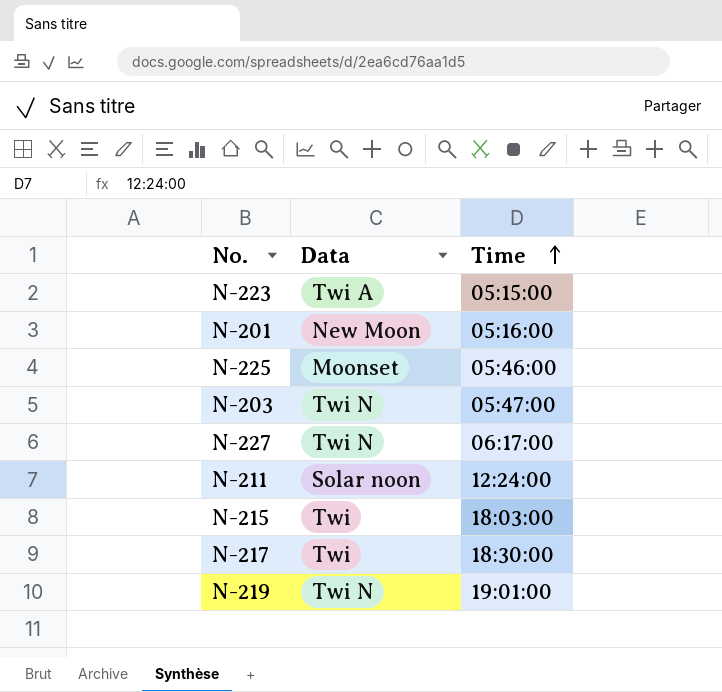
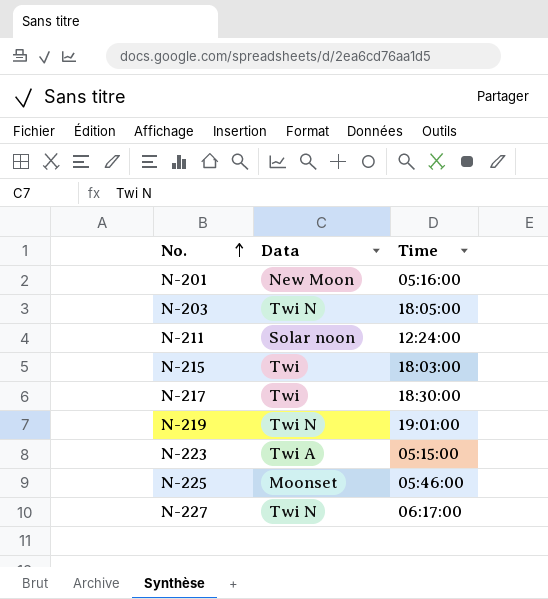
row order: Time ascending -> No. ascending
N-203 | Time: 05:47:00 -> 18:05:00

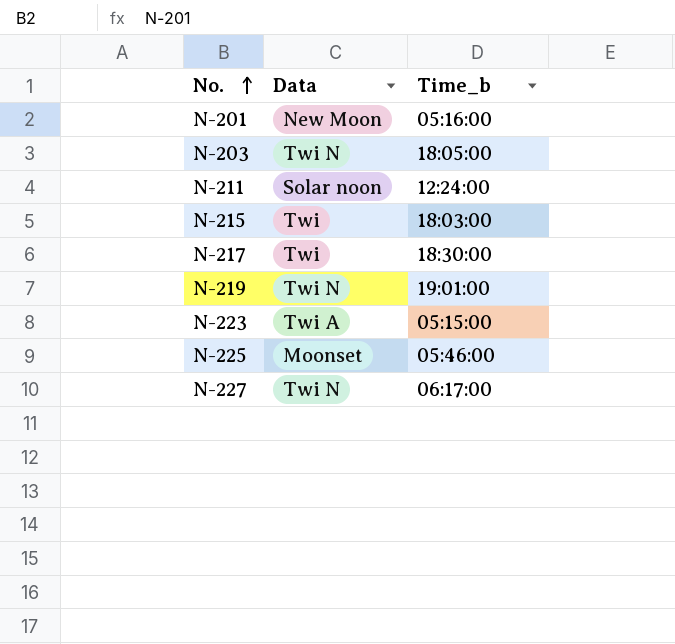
column name: Time -> Time_b

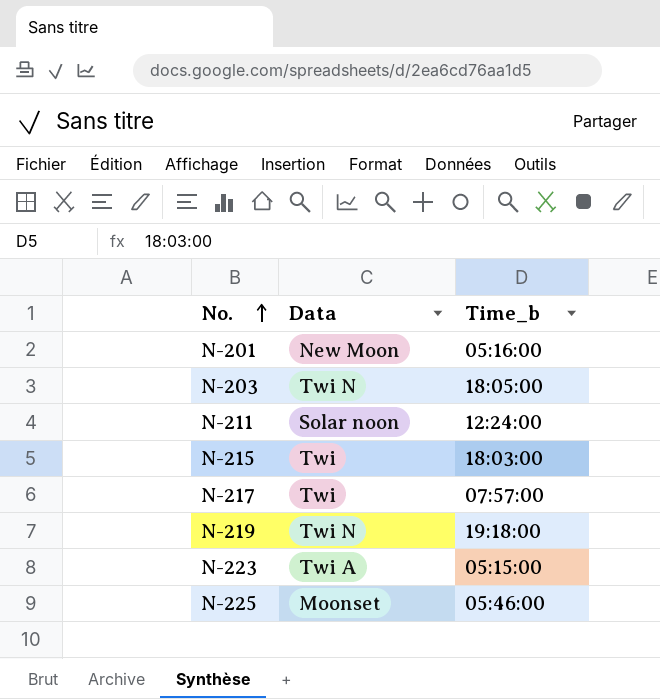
row N-227: Twi N | 06:17:00 -> none
N-217 | Time_b: 18:30:00 -> 07:57:00
N-219 | Time_b: 19:01:00 -> 19:18:00

